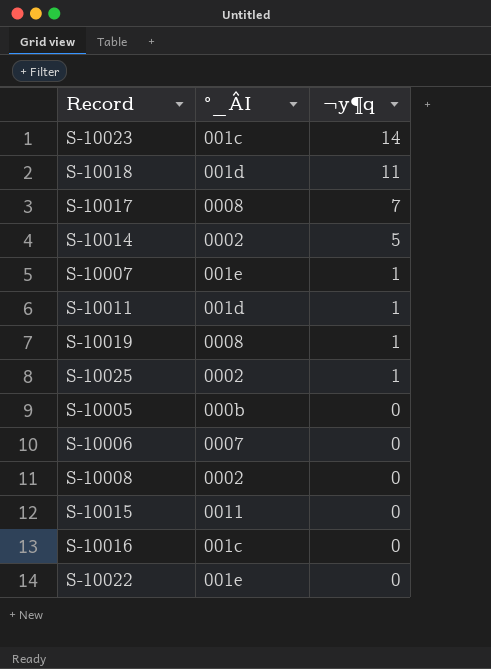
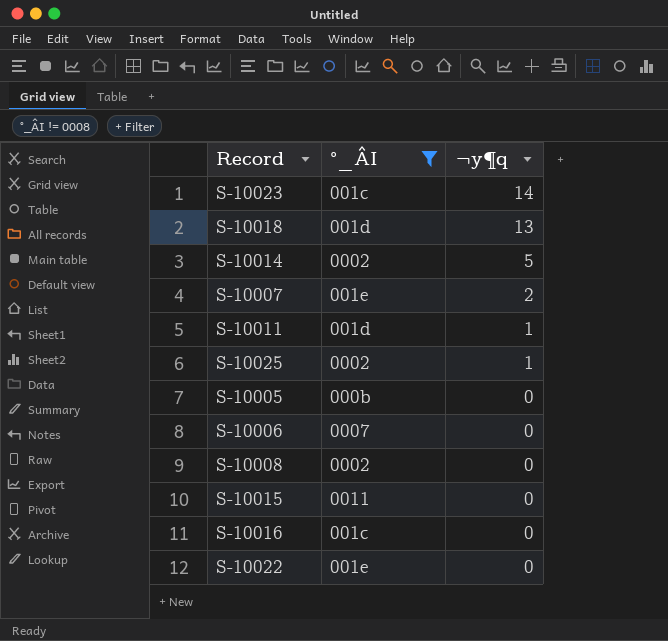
filter: none -> °_ÂI != 0008
S-10018 | ¬y¶q: 11 -> 13
S-10007 | ¬y¶q: 1 -> 2

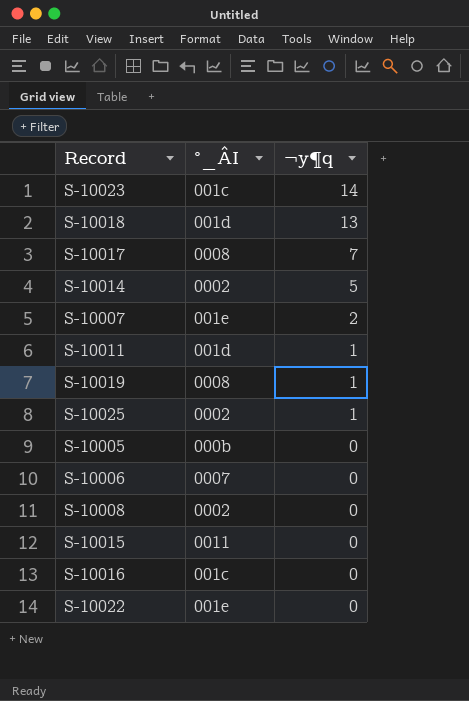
filter: °_ÂI != 0008 -> none

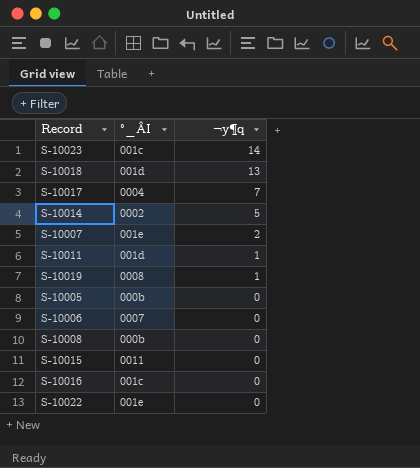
row S-10025: 0002 | 1 -> none
S-10017 | °_ÂI: 0008 -> 0004
S-10008 | °_ÂI: 0002 -> 000b

